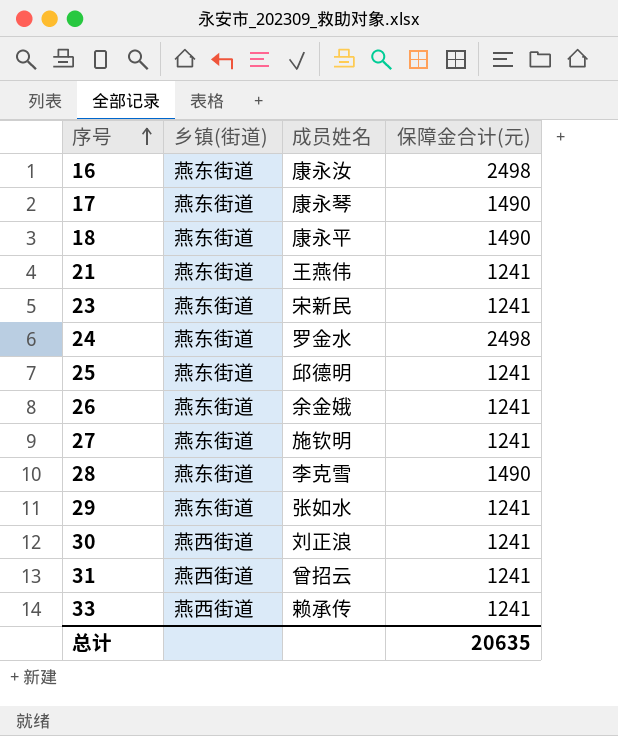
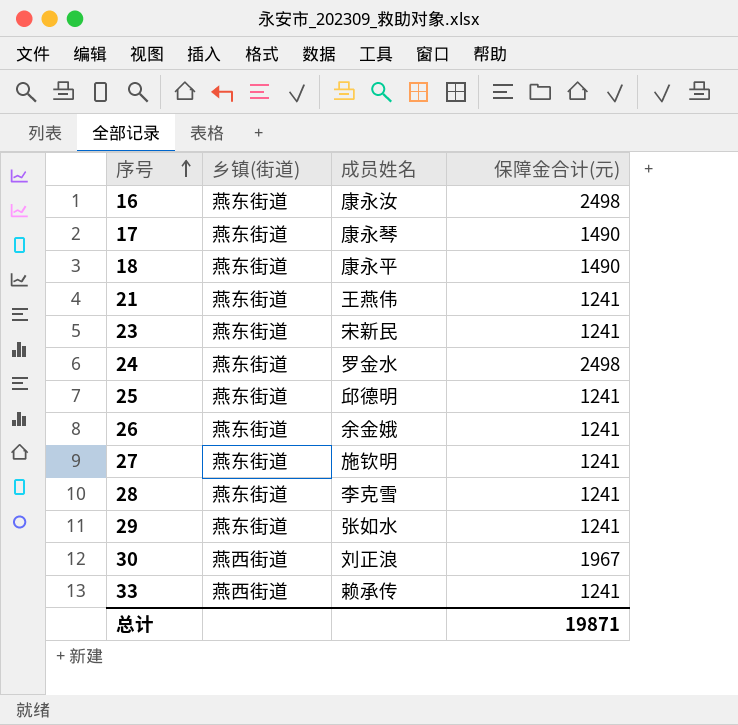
row 31: 燕西街道 | 曾招云 | 1241 -> none
28 | 保障金合计(元): 1490 -> 1241
30 | 保障金合计(元): 1241 -> 1967
总计 | 保障金合计(元): 20635 -> 19871

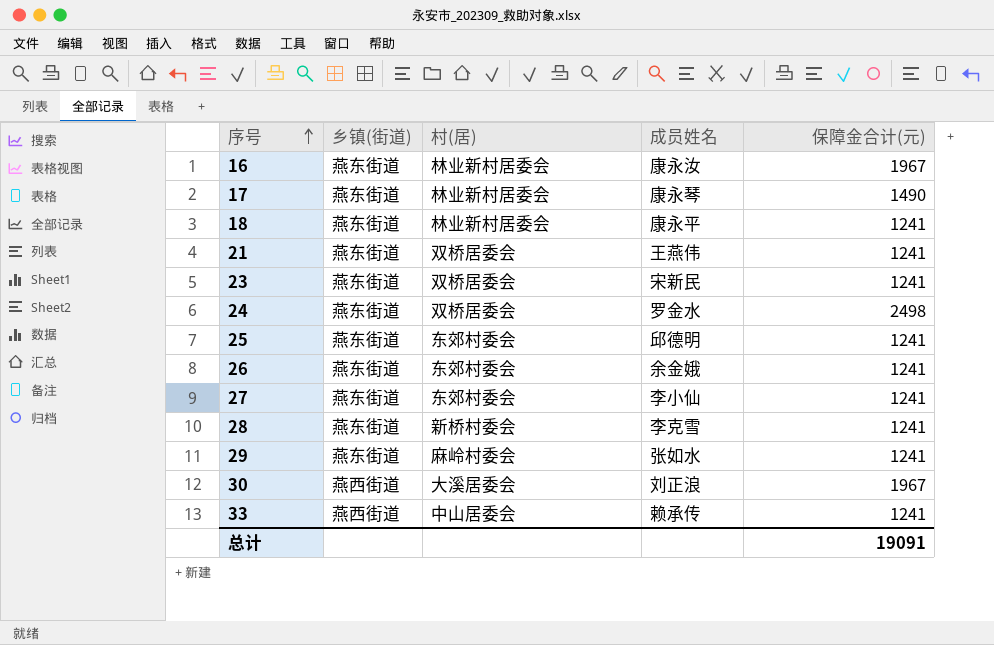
column 村(居) | position: none -> 3
16 | 保障金合计(元): 2498 -> 1967
18 | 保障金合计(元): 1490 -> 1241
27 | 成员姓名: 施钦明 -> 李小仙
总计 | 保障金合计(元): 19871 -> 19091

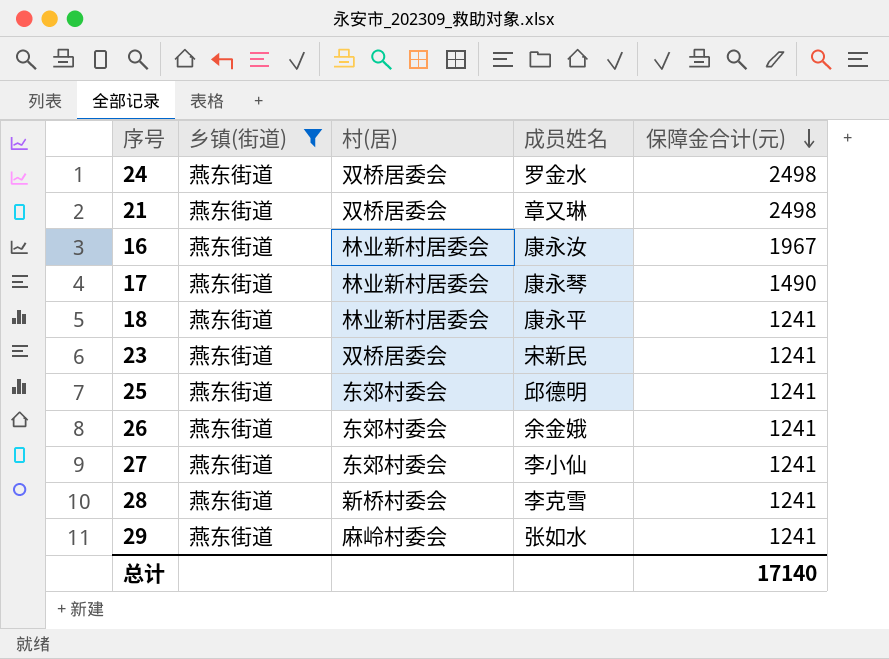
filter: none -> 乡镇(街道) = 燕东街道
row order: 序号 ascending -> 保障金合计(元) descending
21 | 成员姓名: 王燕伟 -> 章又琳
21 | 保障金合计(元): 1241 -> 2498
总计 | 保障金合计(元): 19091 -> 17140

